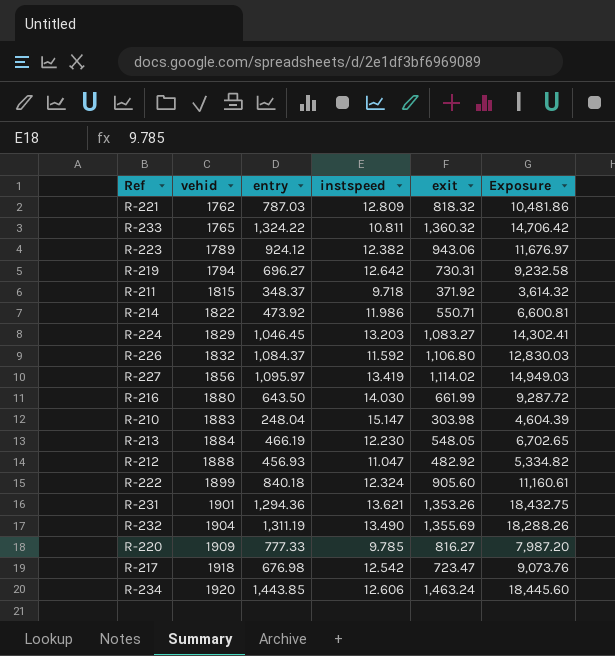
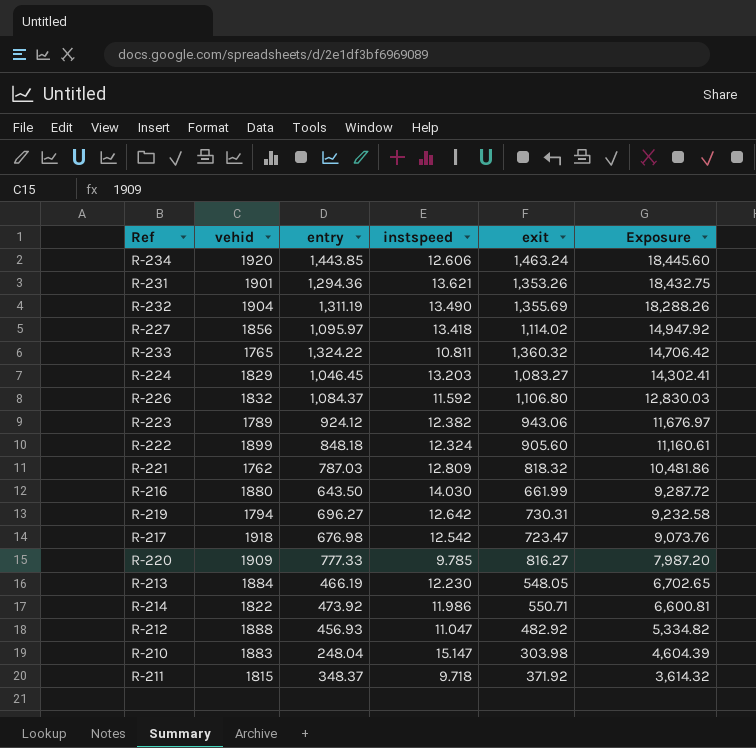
row order: vehid ascending -> Exposure descending
R-227 | instspeed: 13.419 -> 13.418
R-227 | Exposure: 14,949.03 -> 14,947.92
R-222 | entry: 840.18 -> 848.18

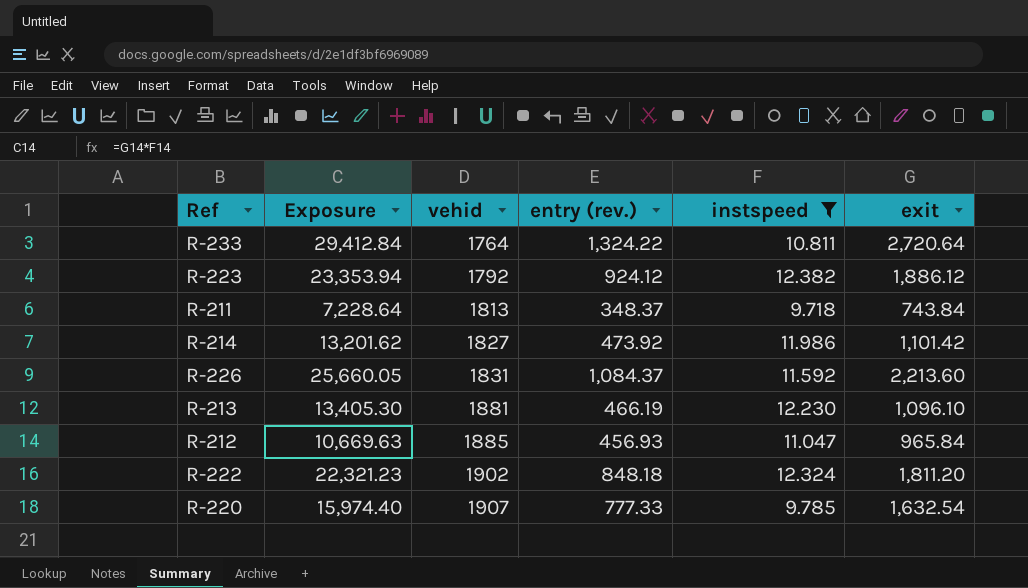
filter: none -> instspeed <= 12.382
row order: Exposure descending -> vehid ascending
column Exposure | position: 6 -> 2
column name: entry -> entry (rev.)
R-233 | Exposure: 14,706.42 -> 29,412.84
R-233 | vehid: 1765 -> 1764
R-233 | exit: 1,360.32 -> 2,720.64
R-223 | Exposure: 11,676.97 -> 23,353.94
R-223 | vehid: 1789 -> 1792
R-223 | exit: 943.06 -> 1,886.12
R-211 | Exposure: 3,614.32 -> 7,228.64
R-211 | vehid: 1815 -> 1813
R-211 | exit: 371.92 -> 743.84
R-214 | Exposure: 6,600.81 -> 13,201.62
R-214 | vehid: 1822 -> 1827
R-214 | exit: 550.71 -> 1,101.42
R-226 | Exposure: 12,830.03 -> 25,660.05
R-226 | vehid: 1832 -> 1831
R-226 | exit: 1,106.80 -> 2,213.60
R-213 | Exposure: 6,702.65 -> 13,405.30
R-213 | vehid: 1884 -> 1881
R-213 | exit: 548.05 -> 1,096.10
R-212 | Exposure: 5,334.82 -> 10,669.63
R-212 | vehid: 1888 -> 1885
R-212 | exit: 482.92 -> 965.84
R-222 | Exposure: 11,160.61 -> 22,321.23
R-222 | vehid: 1899 -> 1902
R-222 | exit: 905.60 -> 1,811.20
R-220 | Exposure: 7,987.20 -> 15,974.40
R-220 | vehid: 1909 -> 1907
R-220 | exit: 816.27 -> 1,632.54

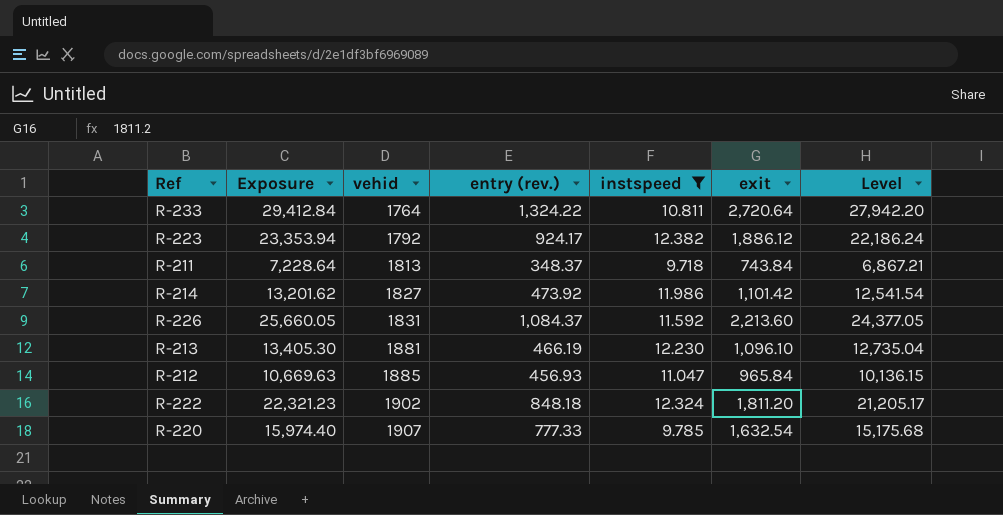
column Level | formula: none -> [Exposure] * 0.95
R-223 | entry (rev.): 924.12 -> 924.17

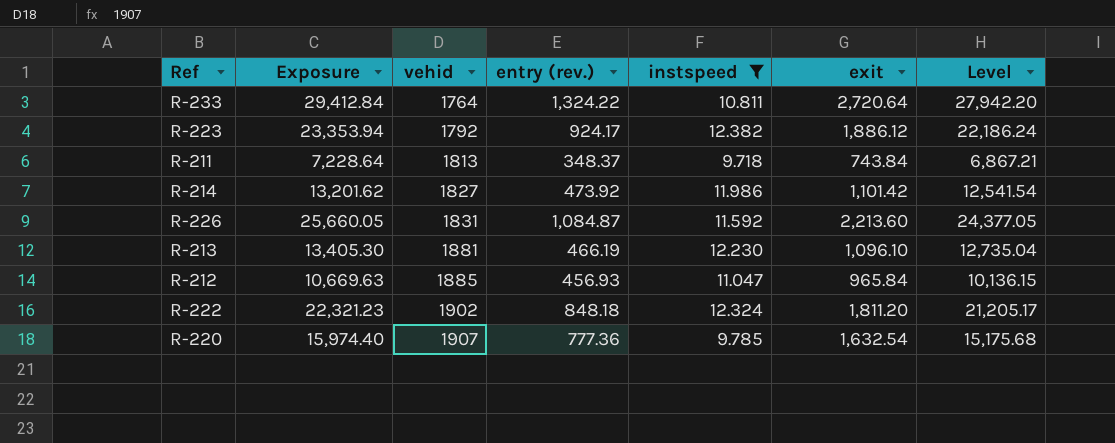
R-226 | entry (rev.): 1,084.37 -> 1,084.87
R-220 | entry (rev.): 777.33 -> 777.36

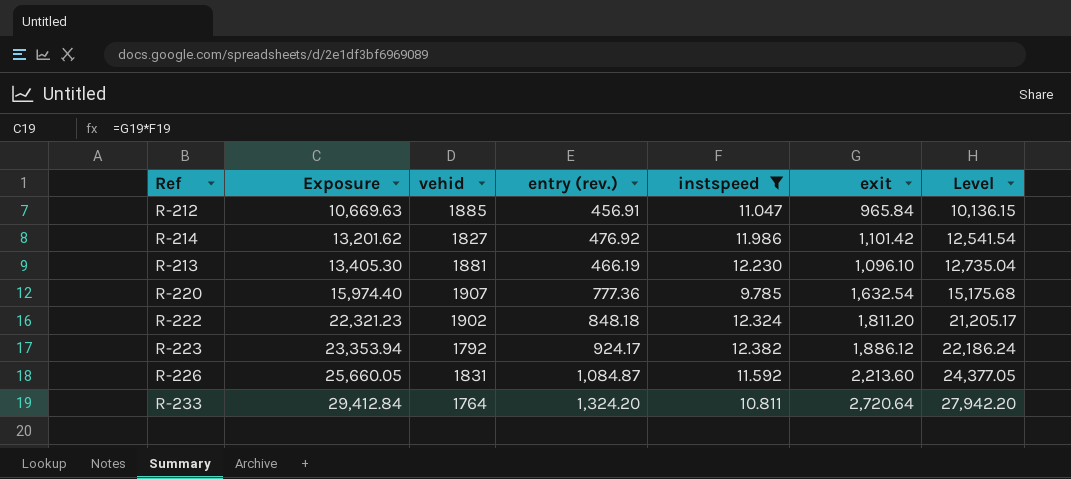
row order: vehid ascending -> Exposure ascending
row R-211: 7,228.64 | 1813 | 348.37 | 9.718 | 743.84 | 6,867.21 -> none
R-212 | entry (rev.): 456.93 -> 456.91
R-214 | entry (rev.): 473.92 -> 476.92
R-233 | entry (rev.): 1,324.22 -> 1,324.20

